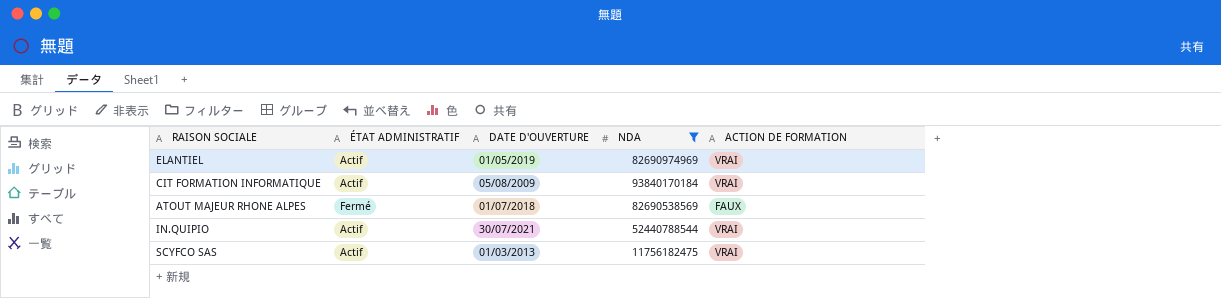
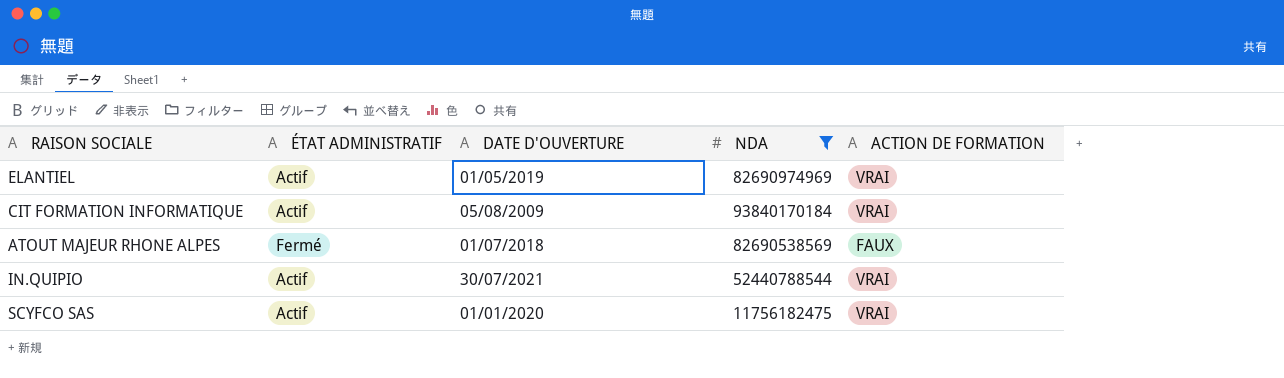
SCYFCO SAS | DATE D'OUVERTURE: 01/03/2013 -> 01/01/2020

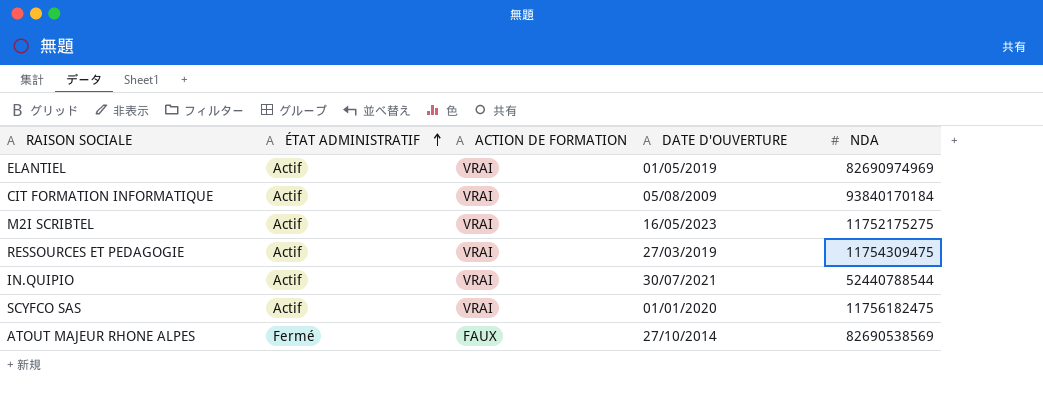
filter: NDA >= 11756182475 -> none
row order: none -> ÉTAT ADMINISTRATIF ascending
column ACTION DE FORMATION | position: 5 -> 3
ATOUT MAJEUR RHONE ALPES | DATE D'OUVERTURE: 01/07/2018 -> 27/10/2014

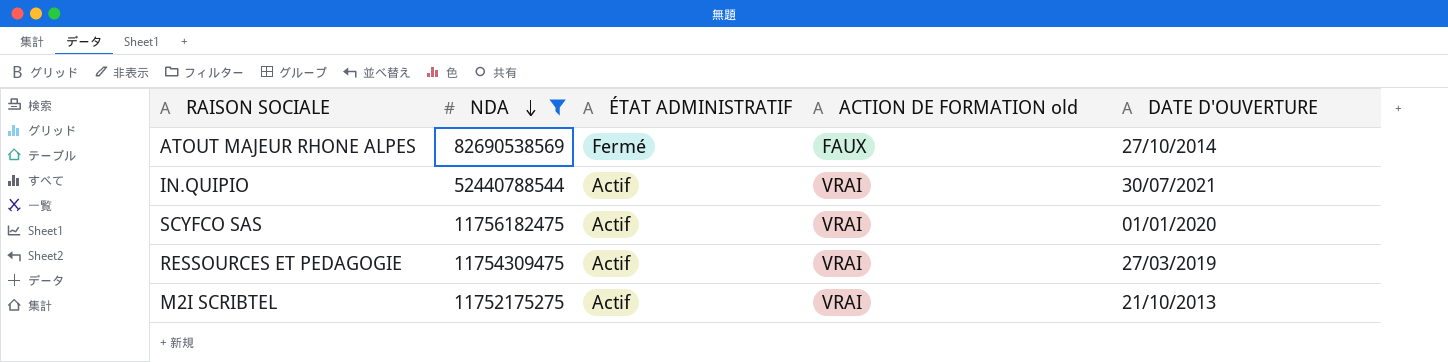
filter: none -> NDA <= 82690538569
row order: ÉTAT ADMINISTRATIF ascending -> NDA descending
column NDA | position: 5 -> 2
column name: ACTION DE FORMATION -> ACTION DE FORMATION old
M2I SCRIBTEL | DATE D'OUVERTURE: 16/05/2023 -> 21/10/2013

